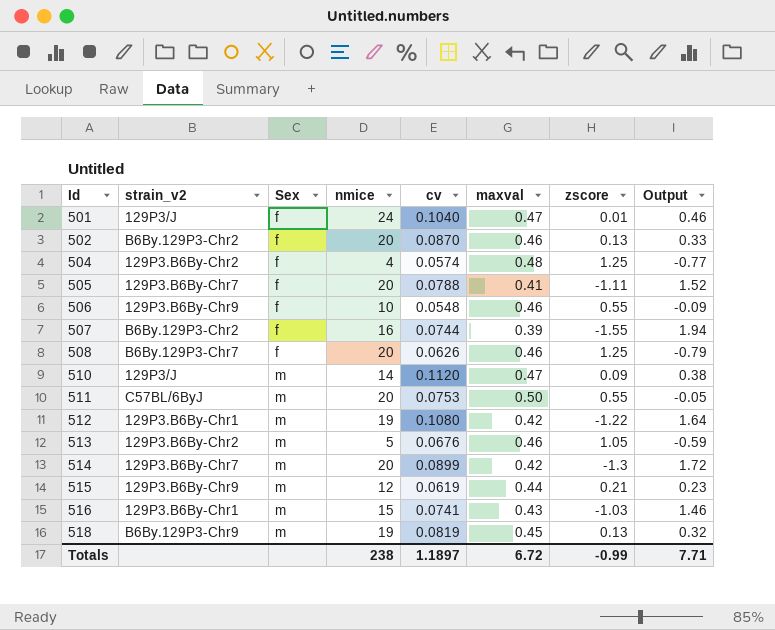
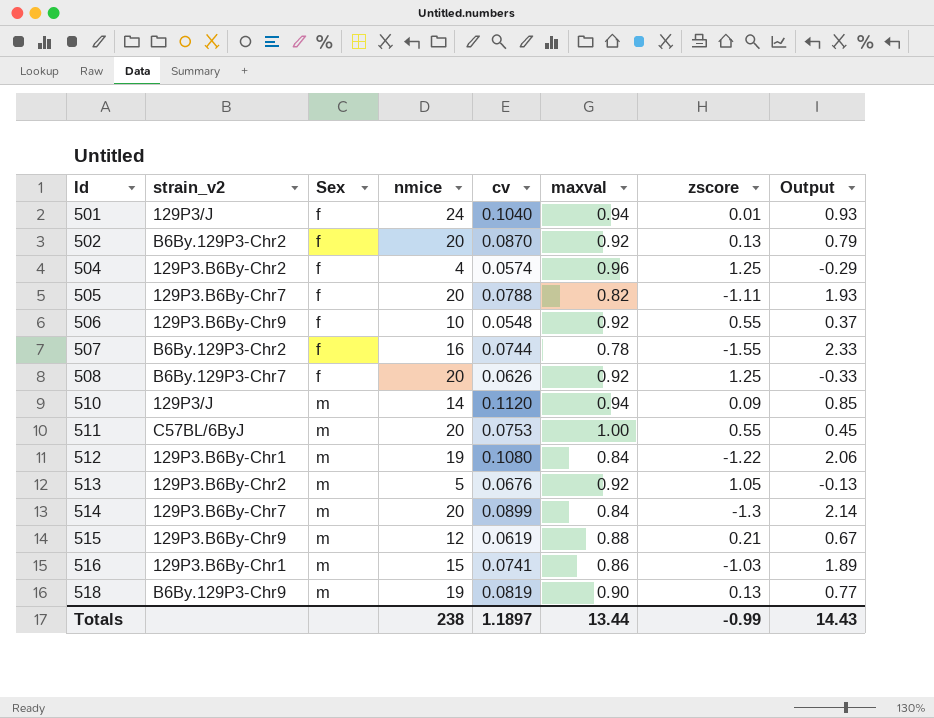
501 | maxval: 0.47 -> 0.94
501 | Output: 0.46 -> 0.93
502 | maxval: 0.46 -> 0.92
502 | Output: 0.33 -> 0.79
504 | maxval: 0.48 -> 0.96
504 | Output: -0.77 -> -0.29
505 | maxval: 0.41 -> 0.82
505 | Output: 1.52 -> 1.93
506 | maxval: 0.46 -> 0.92
506 | Output: -0.09 -> 0.37
507 | maxval: 0.39 -> 0.78
507 | Output: 1.94 -> 2.33
508 | maxval: 0.46 -> 0.92
508 | Output: -0.79 -> -0.33
510 | maxval: 0.47 -> 0.94
510 | Output: 0.38 -> 0.85
511 | maxval: 0.50 -> 1.00
511 | Output: -0.05 -> 0.45
512 | maxval: 0.42 -> 0.84
512 | Output: 1.64 -> 2.06
513 | maxval: 0.46 -> 0.92
513 | Output: -0.59 -> -0.13
514 | maxval: 0.42 -> 0.84
514 | Output: 1.72 -> 2.14
515 | maxval: 0.44 -> 0.88
515 | Output: 0.23 -> 0.67
516 | maxval: 0.43 -> 0.86
516 | Output: 1.46 -> 1.89
518 | maxval: 0.45 -> 0.90
518 | Output: 0.32 -> 0.77
Totals | maxval: 6.72 -> 13.44
Totals | Output: 7.71 -> 14.43

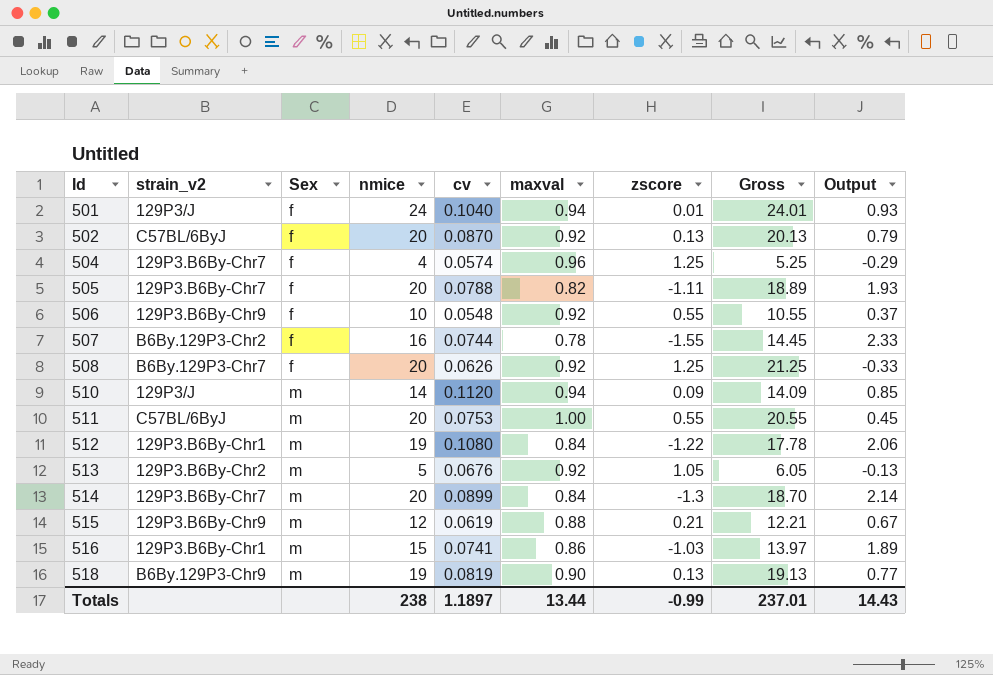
column Gross | formula: none -> [nmice] + [zscore]
502 | strain_v2: B6By.129P3-Chr2 -> C57BL/6ByJ
504 | strain_v2: 129P3.B6By-Chr2 -> 129P3.B6By-Chr7

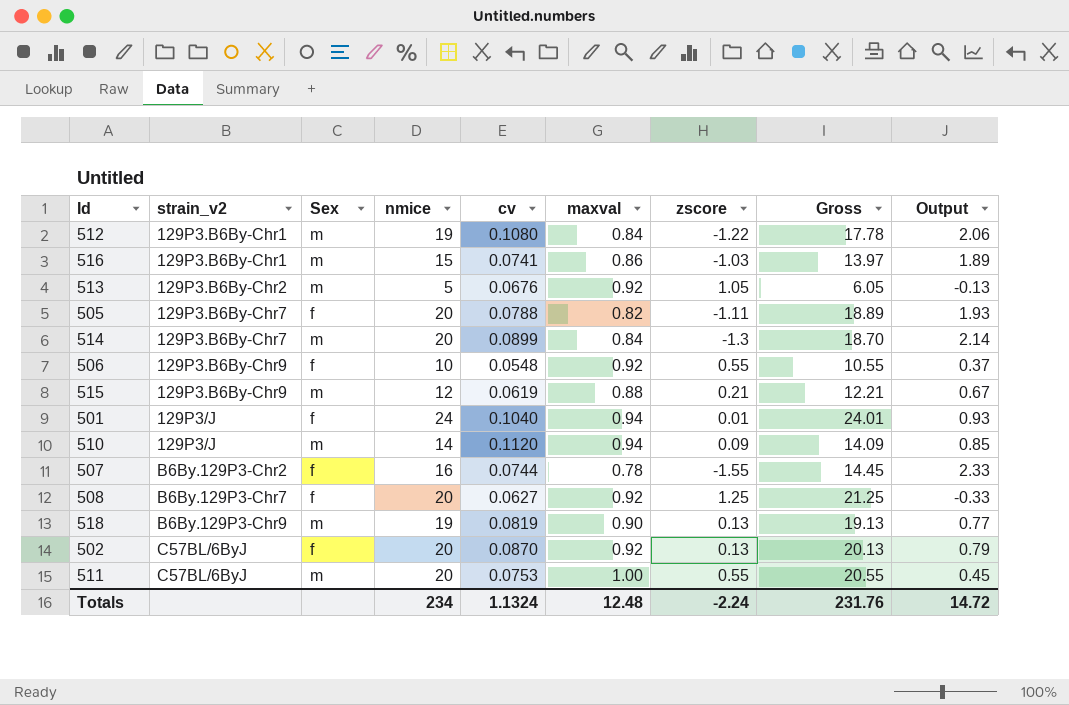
row order: Id ascending -> strain_v2 ascending
row 504: 129P3.B6By-Chr7 | f | 4 | 0.0574 | 0.96 | 1.25 | 5.25 | -0.29 -> none
508 | cv: 0.0626 -> 0.0627
Totals | nmice: 238 -> 234
Totals | cv: 1.1897 -> 1.1324
Totals | maxval: 13.44 -> 12.48
Totals | zscore: -0.99 -> -2.24
Totals | Gross: 237.01 -> 231.76
Totals | Output: 14.43 -> 14.72

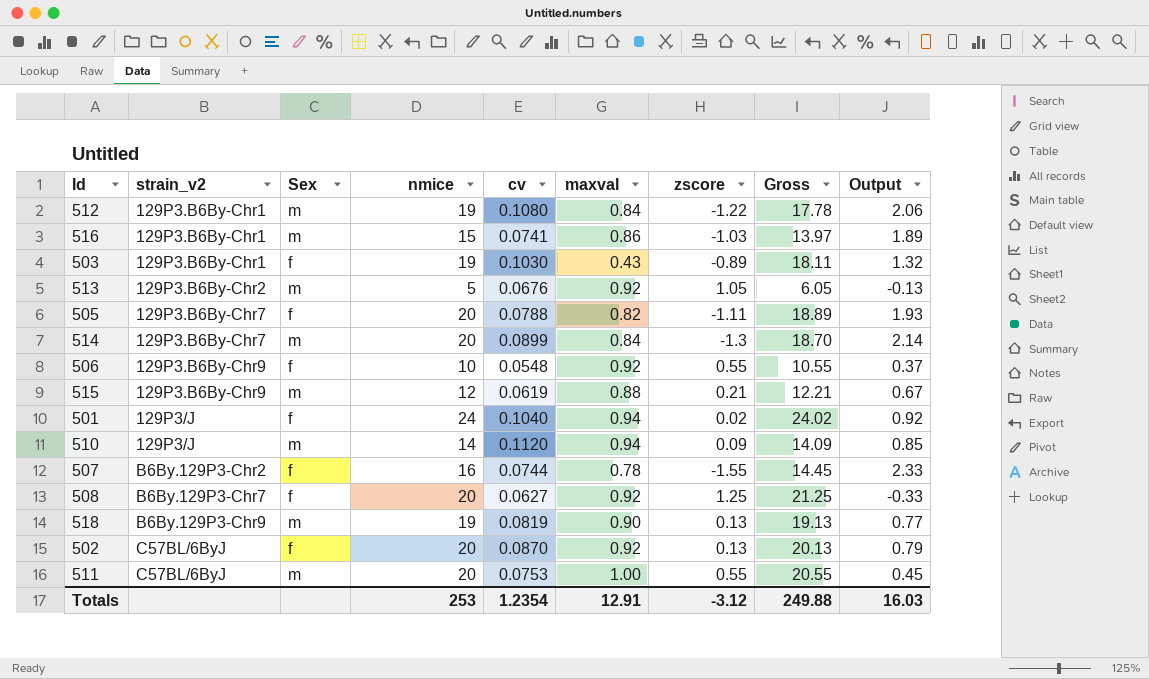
row 503: none -> 129P3.B6By-Chr1 | f | 19 | 0.1030 | 0.43 | -0.89 | 18.11 | 1.32
501 | zscore: 0.01 -> 0.02
501 | Gross: 24.01 -> 24.02
501 | Output: 0.93 -> 0.92
Totals | nmice: 234 -> 253
Totals | cv: 1.1324 -> 1.2354
Totals | maxval: 12.48 -> 12.91
Totals | zscore: -2.24 -> -3.12
Totals | Gross: 231.76 -> 249.88
Totals | Output: 14.72 -> 16.03

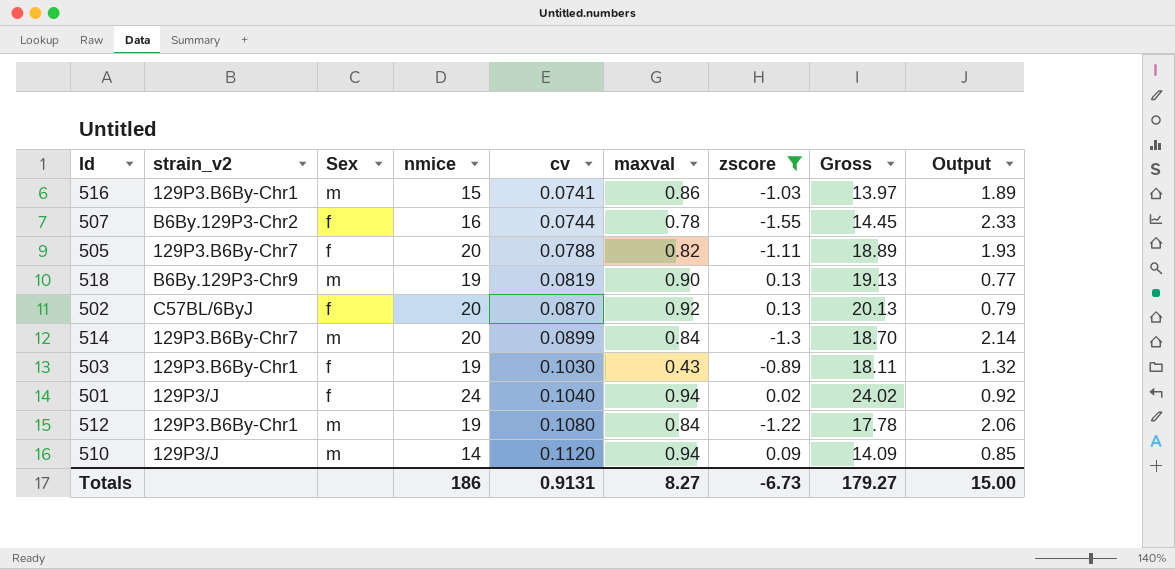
filter: none -> zscore <= 0.13
row order: strain_v2 ascending -> cv ascending
Totals | nmice: 253 -> 186
Totals | cv: 1.2354 -> 0.9131
Totals | maxval: 12.91 -> 8.27
Totals | zscore: -3.12 -> -6.73
Totals | Gross: 249.88 -> 179.27
Totals | Output: 16.03 -> 15.00

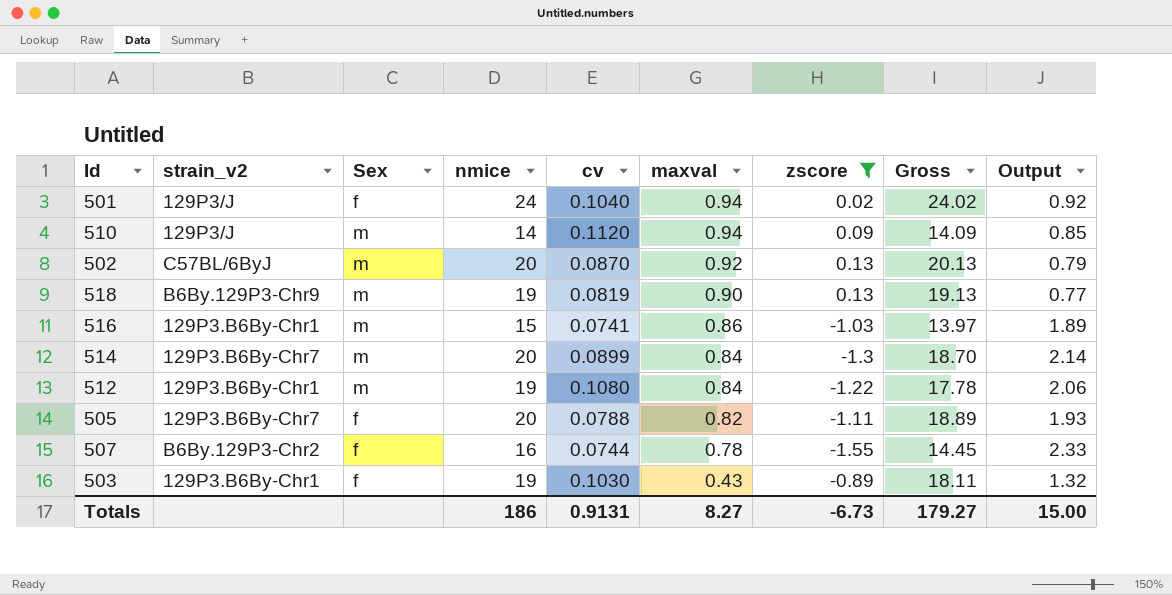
row order: cv ascending -> maxval descending
502 | Sex: f -> m

